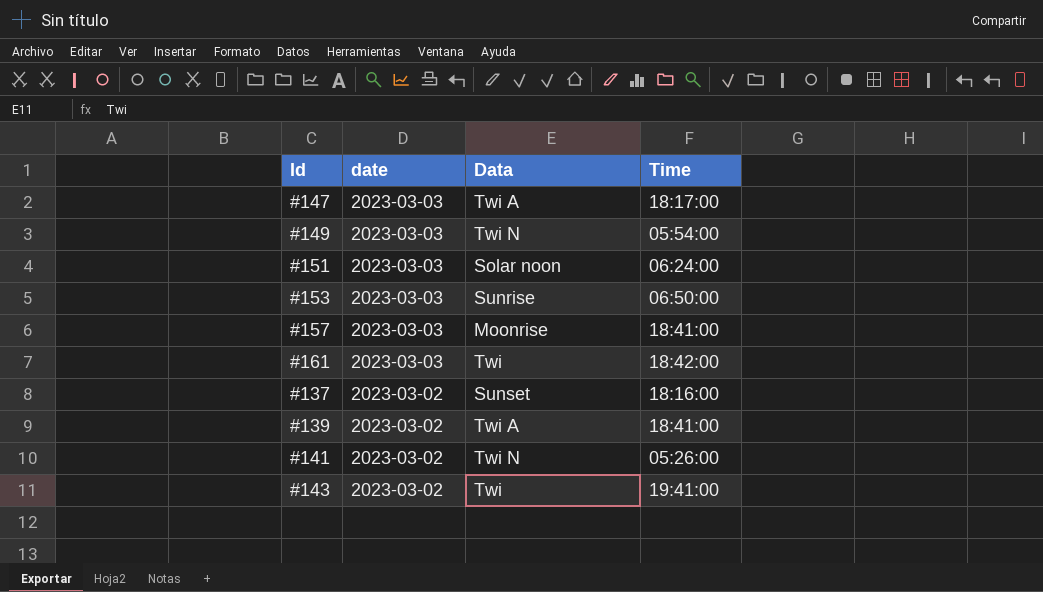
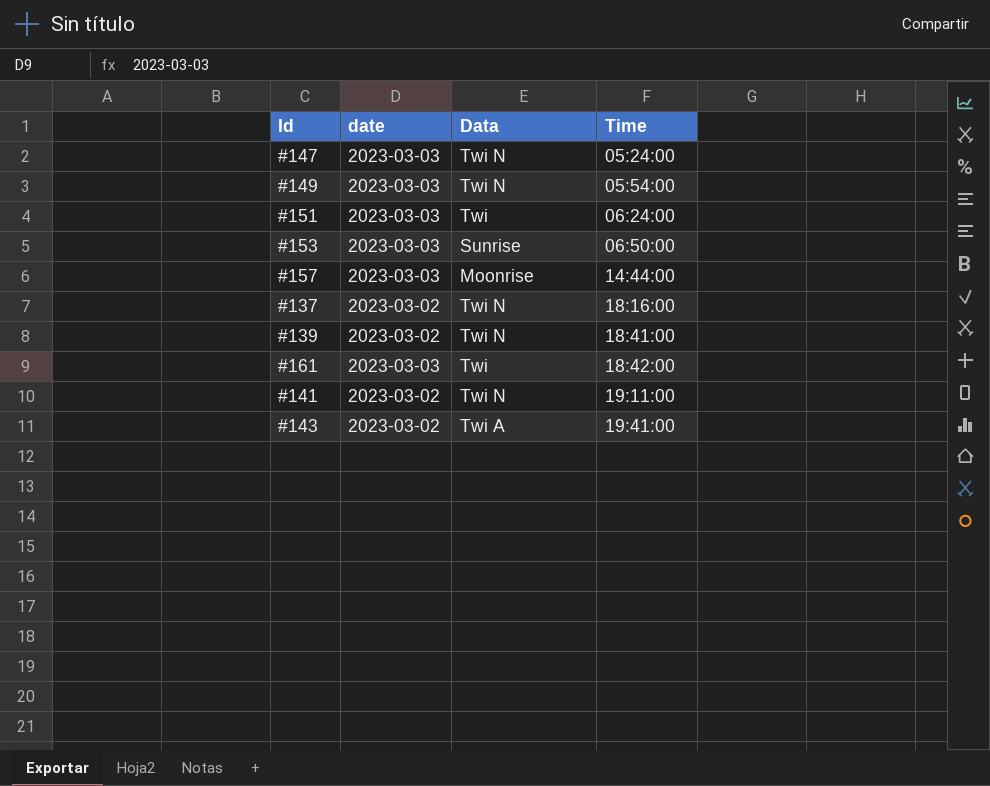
row order: date descending -> Time ascending
#147 | Data: Twi A -> Twi N
#147 | Time: 18:17:00 -> 05:24:00
#151 | Data: Solar noon -> Twi
#157 | Time: 18:41:00 -> 14:44:00
#137 | Data: Sunset -> Twi N
#139 | Data: Twi A -> Twi N
#141 | Time: 05:26:00 -> 19:11:00
#143 | Data: Twi -> Twi A

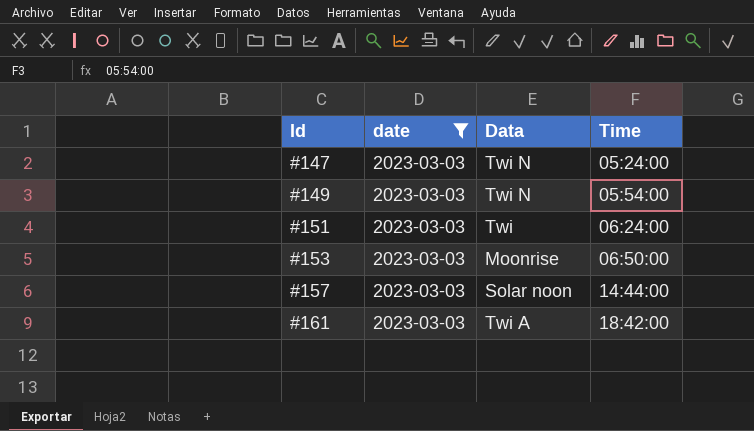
filter: none -> date = 2023-03-03
#153 | Data: Sunrise -> Moonrise
#157 | Data: Moonrise -> Solar noon
#161 | Data: Twi -> Twi A

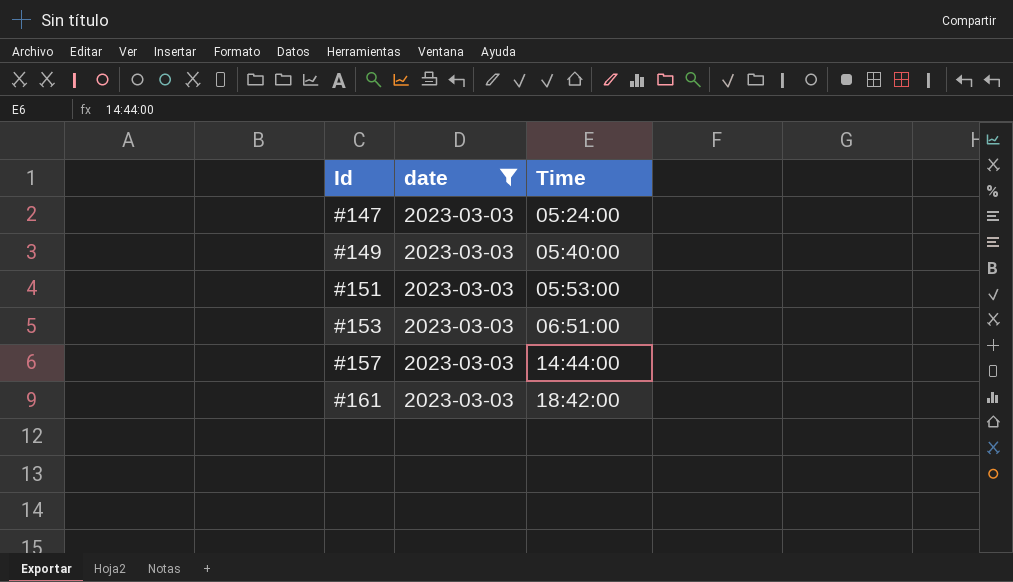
column Data | position: 3 -> none
#149 | Time: 05:54:00 -> 05:40:00
#151 | Time: 06:24:00 -> 05:53:00
#153 | Time: 06:50:00 -> 06:51:00

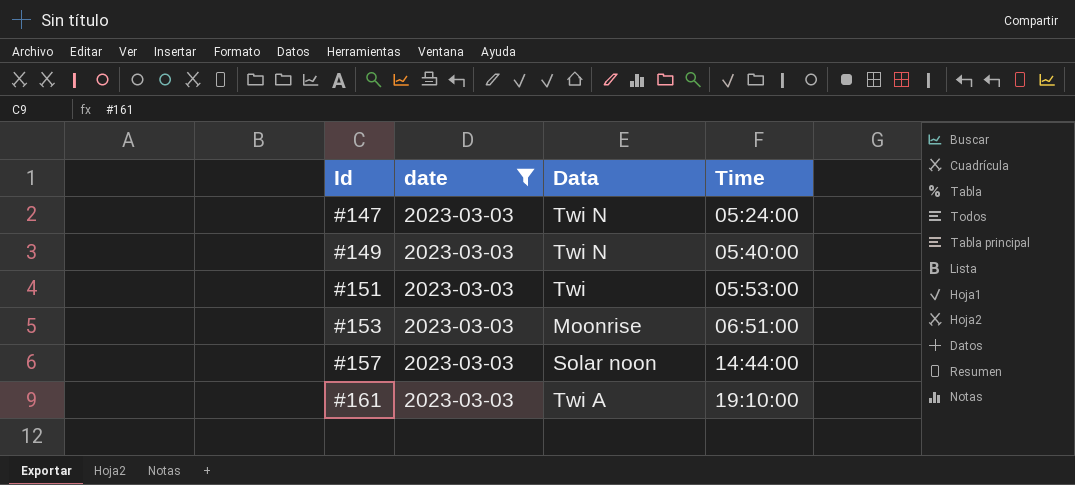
column Data | position: none -> 3
#161 | Time: 18:42:00 -> 19:10:00

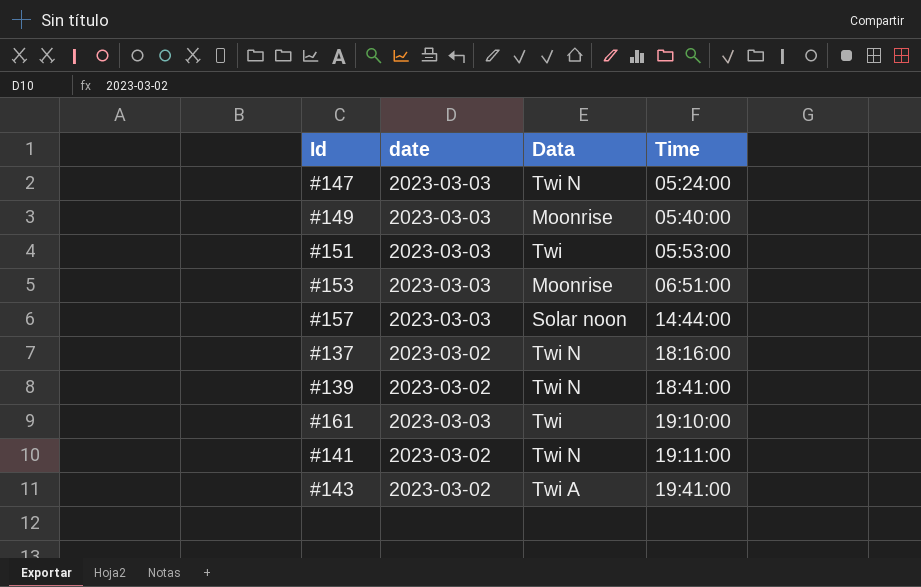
filter: date = 2023-03-03 -> none
#149 | Data: Twi N -> Moonrise
#161 | Data: Twi A -> Twi

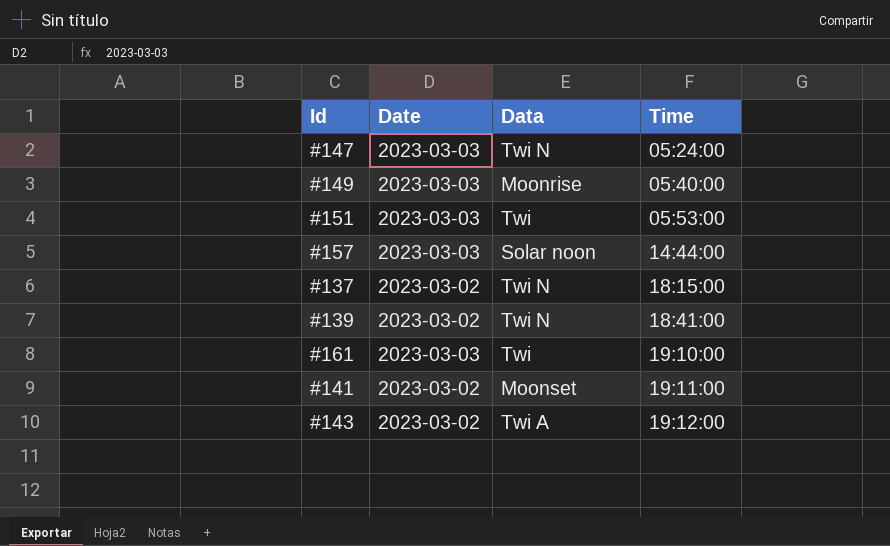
column name: date -> Date
row #153: 2023-03-03 | Moonrise | 06:51:00 -> none
#137 | Time: 18:16:00 -> 18:15:00
#141 | Data: Twi N -> Moonset
#143 | Time: 19:41:00 -> 19:12:00

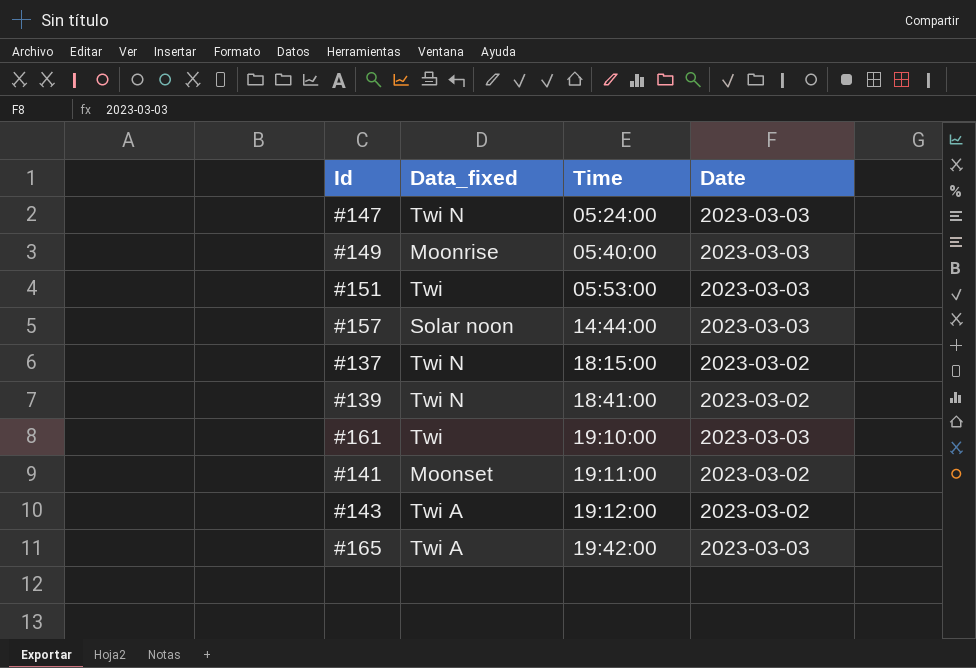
column name: Data -> Data_fixed
column Date | position: 2 -> 4
row #165: none -> Twi A | 19:42:00 | 2023-03-03

